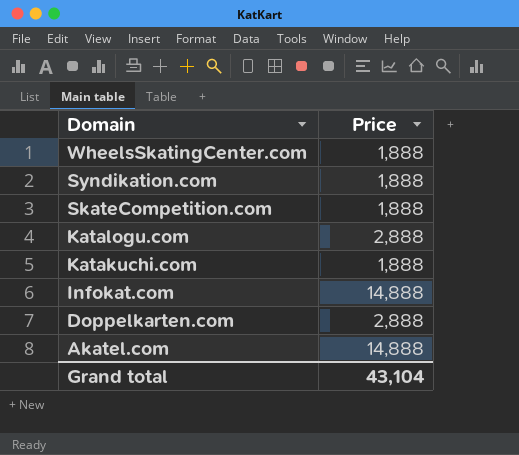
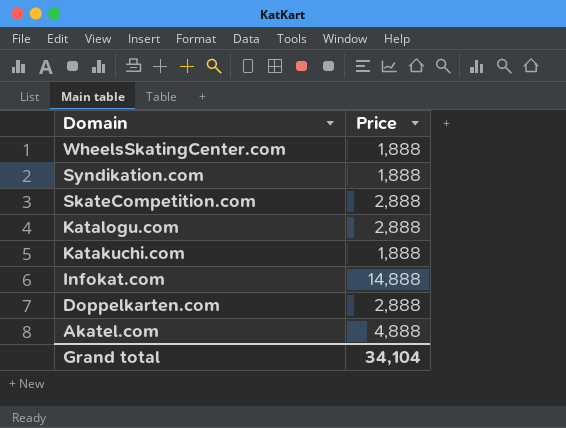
SkateCompetition.com | Price: 1,888 -> 2,888
Akatel.com | Price: 14,888 -> 4,888
Grand total | Price: 43,104 -> 34,104

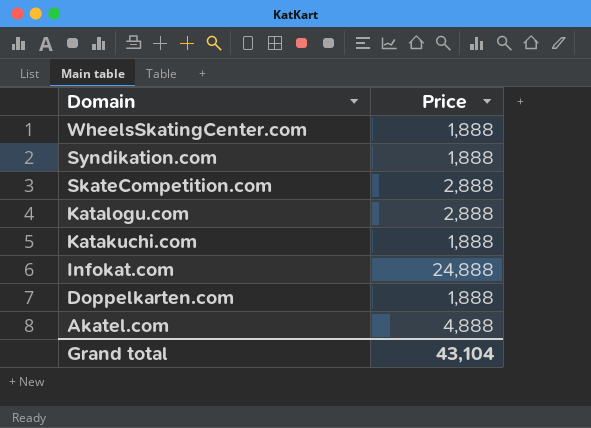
Infokat.com | Price: 14,888 -> 24,888
Doppelkarten.com | Price: 2,888 -> 1,888
Grand total | Price: 34,104 -> 43,104

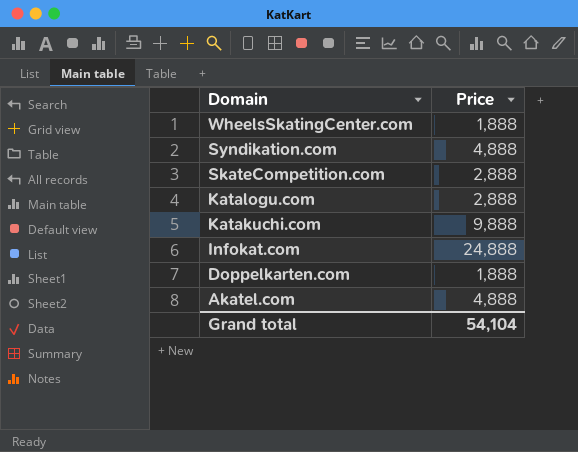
Syndikation.com | Price: 1,888 -> 4,888
Katakuchi.com | Price: 1,888 -> 9,888
Grand total | Price: 43,104 -> 54,104

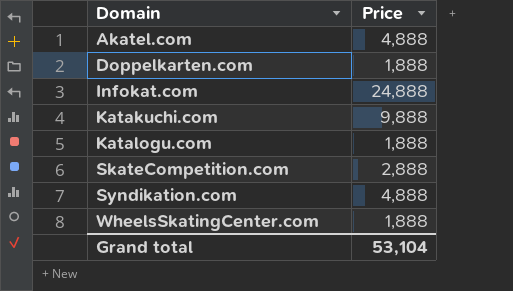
row order: Domain descending -> Domain ascending
Katalogu.com | Price: 2,888 -> 1,888
Grand total | Price: 54,104 -> 53,104

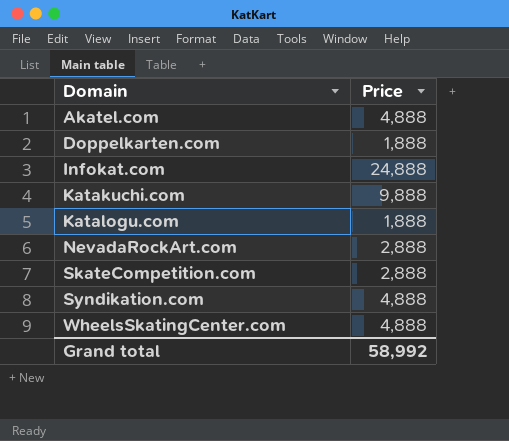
row NevadaRockArt.com: none -> 2,888
WheelsSkatingCenter.com | Price: 1,888 -> 4,888
Grand total | Price: 53,104 -> 58,992

